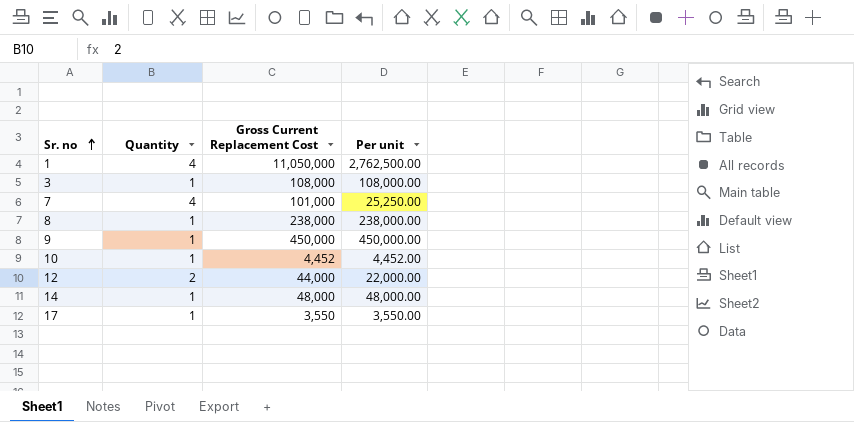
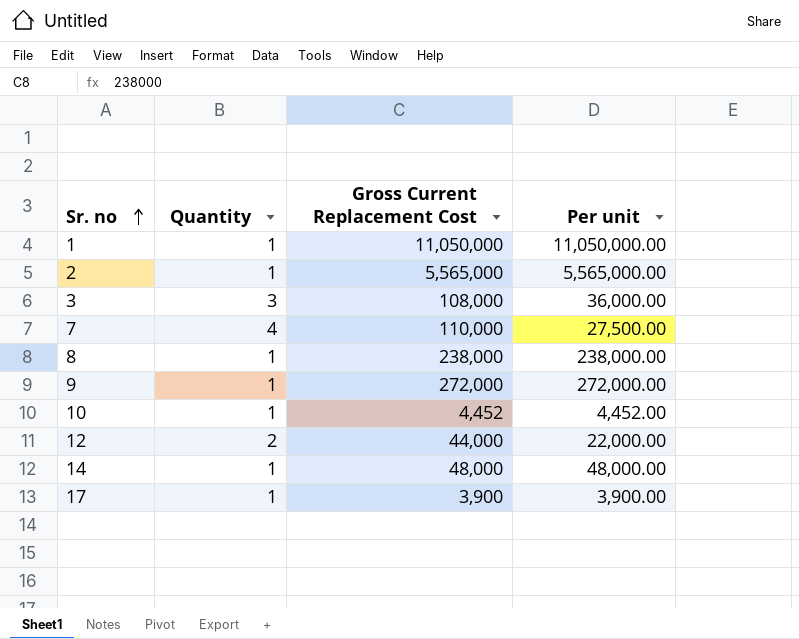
1 | Quantity: 4 -> 1
1 | Per unit: 2,762,500.00 -> 11,050,000.00
row 2: none -> 1 | 5,565,000 | 5,565,000.00
3 | Quantity: 1 -> 3
3 | Per unit: 108,000.00 -> 36,000.00
7 | Gross Current Replacement Cost: 101,000 -> 110,000
7 | Per unit: 25,250.00 -> 27,500.00
9 | Gross Current Replacement Cost: 450,000 -> 272,000
9 | Per unit: 450,000.00 -> 272,000.00
17 | Gross Current Replacement Cost: 3,550 -> 3,900
17 | Per unit: 3,550.00 -> 3,900.00

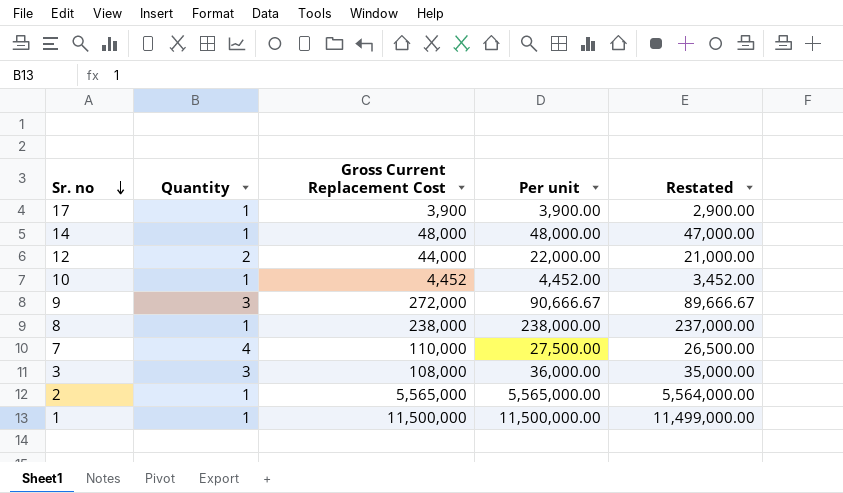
row order: Sr. no ascending -> Sr. no descending
column Restated | formula: none -> [Per unit] - 1000
9 | Quantity: 1 -> 3
9 | Per unit: 272,000.00 -> 90,666.67
1 | Gross Current Replacement Cost: 11,050,000 -> 11,500,000
1 | Per unit: 11,050,000.00 -> 11,500,000.00

